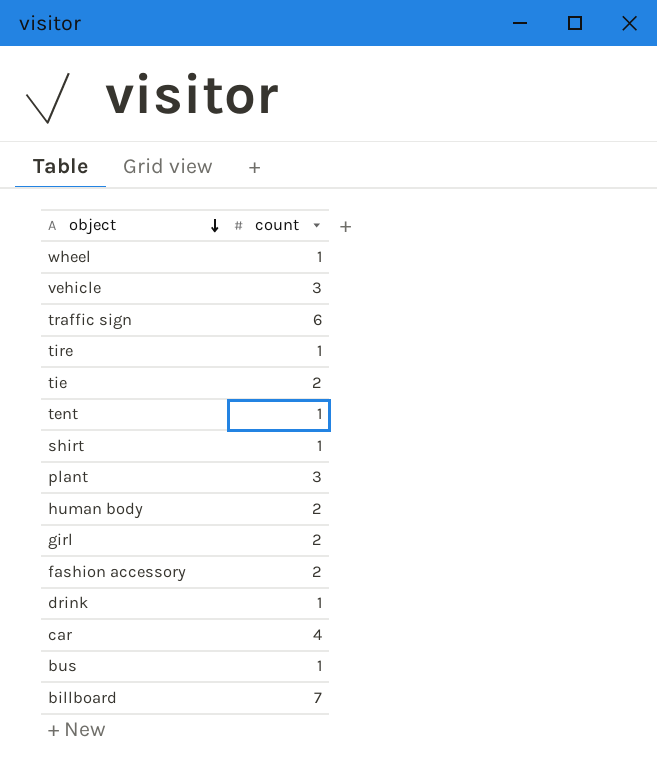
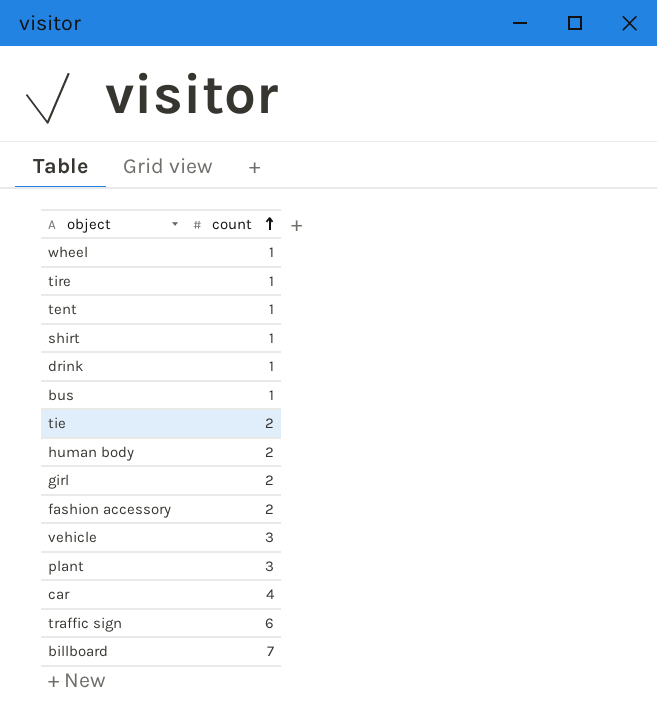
row order: object descending -> count ascending

